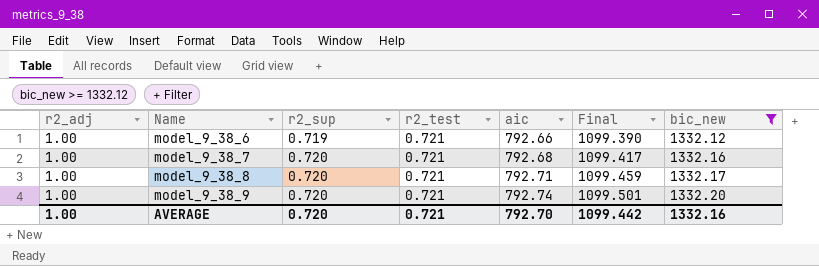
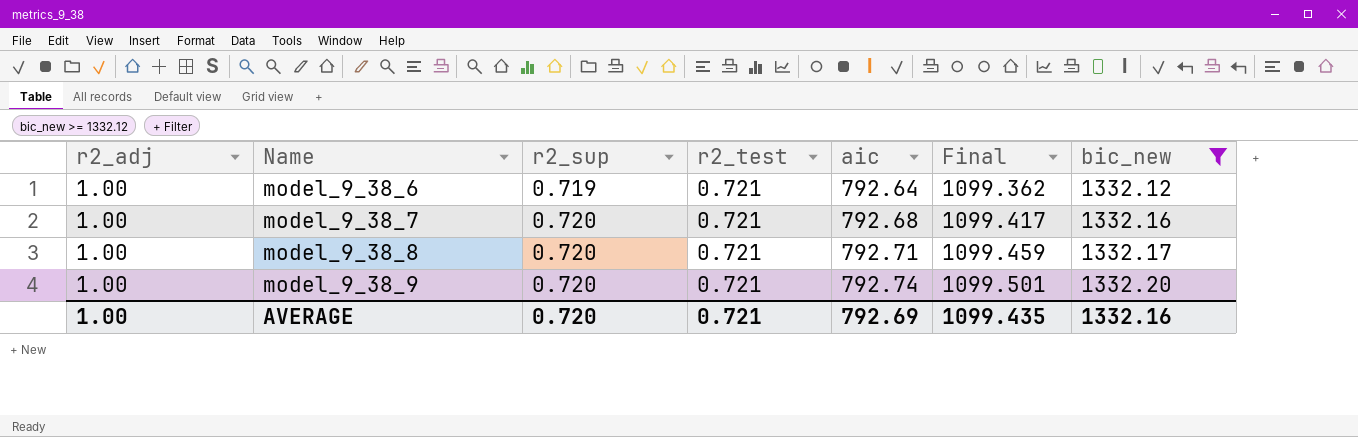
model_9_38_6 | aic: 792.66 -> 792.64
model_9_38_6 | Final: 1099.390 -> 1099.362
AVERAGE | aic: 792.70 -> 792.69
AVERAGE | Final: 1099.442 -> 1099.435

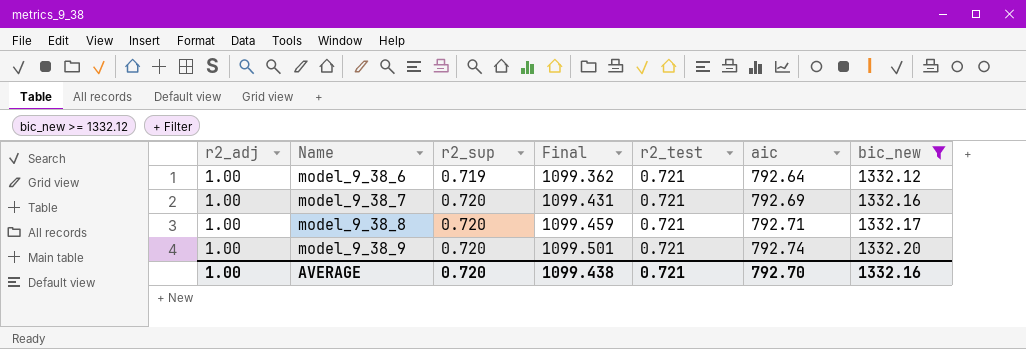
column Final | position: 6 -> 4
model_9_38_7 | Final: 1099.417 -> 1099.431
model_9_38_7 | aic: 792.68 -> 792.69
AVERAGE | Final: 1099.435 -> 1099.438
AVERAGE | aic: 792.69 -> 792.70

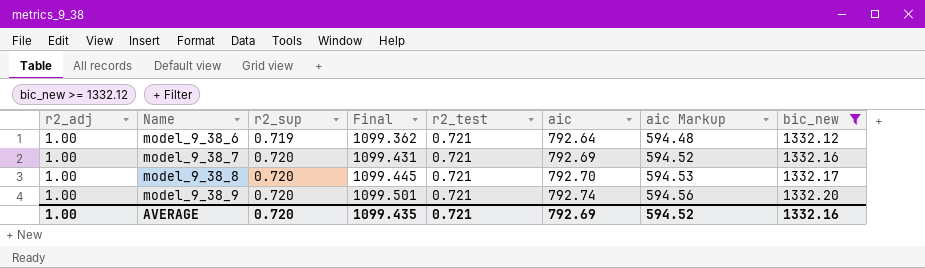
column aic Markup | formula: none -> [aic] * 0.75
model_9_38_8 | Final: 1099.459 -> 1099.445
model_9_38_8 | aic: 792.71 -> 792.70
AVERAGE | Final: 1099.438 -> 1099.435
AVERAGE | aic: 792.70 -> 792.69

